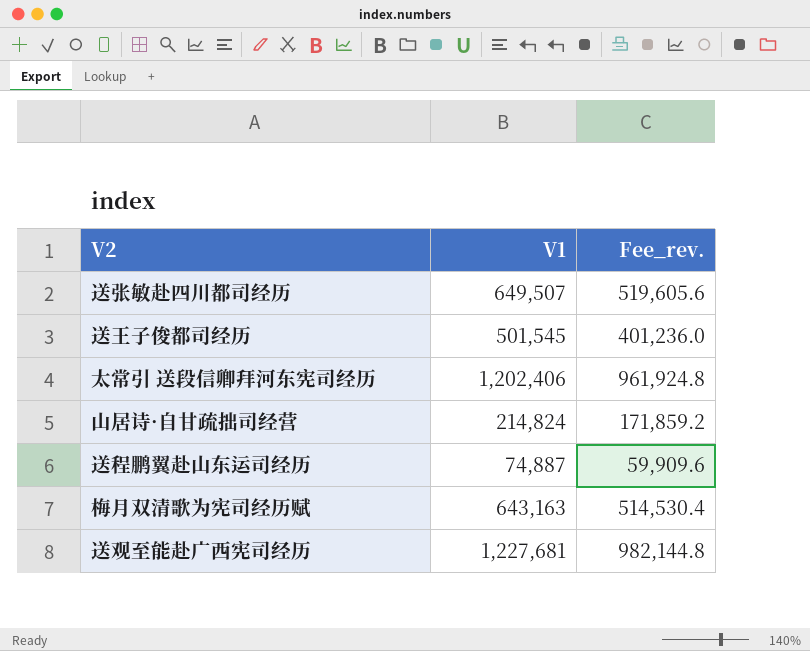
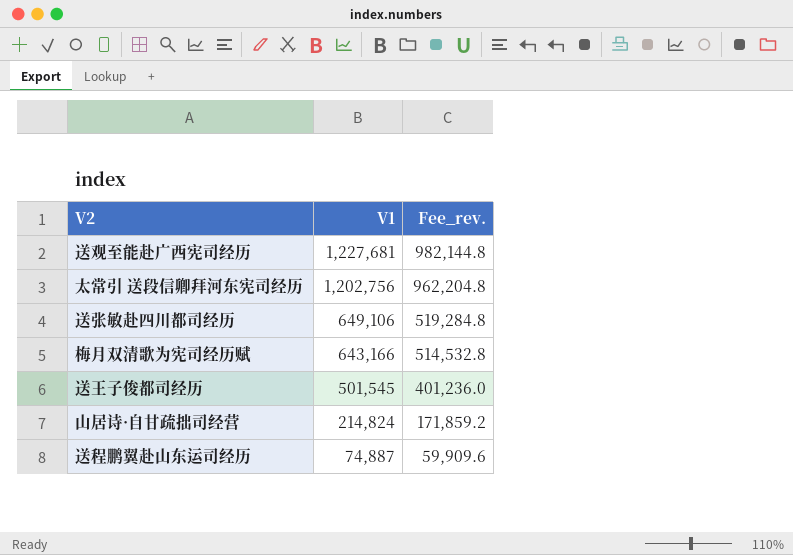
row order: none -> V1 descending
太常引 送段信卿拜河东宪司经历 | V1: 1,202,406 -> 1,202,756
太常引 送段信卿拜河东宪司经历 | Fee_rev.: 961,924.8 -> 962,204.8
送张敏赴四川都司经历 | V1: 649,507 -> 649,106
送张敏赴四川都司经历 | Fee_rev.: 519,605.6 -> 519,284.8
梅月双清歌为宪司经历赋 | V1: 643,163 -> 643,166
梅月双清歌为宪司经历赋 | Fee_rev.: 514,530.4 -> 514,532.8

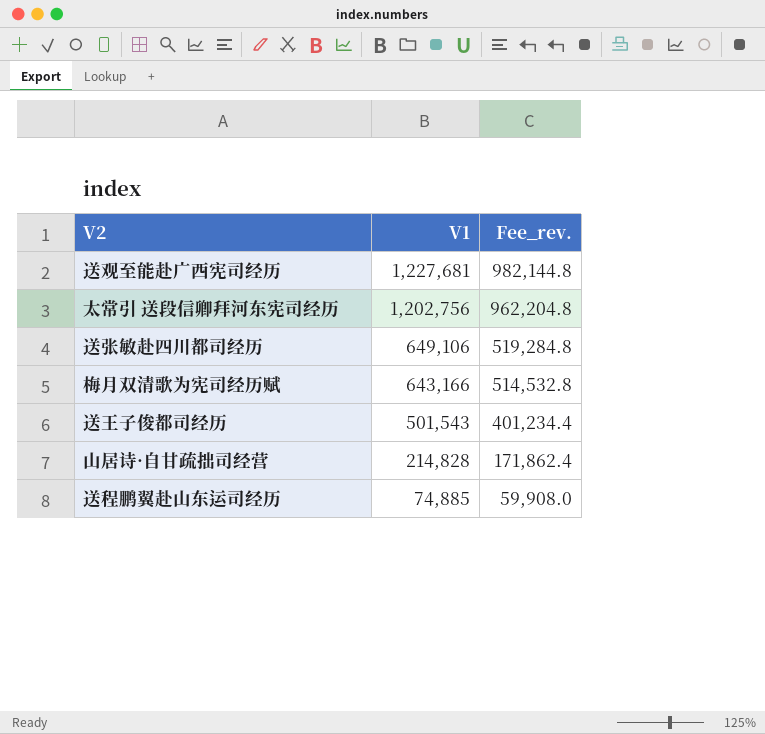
送王子俊都司经历 | V1: 501,545 -> 501,543
送王子俊都司经历 | Fee_rev.: 401,236.0 -> 401,234.4
山居诗·自甘疏拙司经营 | V1: 214,824 -> 214,828
山居诗·自甘疏拙司经营 | Fee_rev.: 171,859.2 -> 171,862.4
送程鹏翼赴山东运司经历 | V1: 74,887 -> 74,885
送程鹏翼赴山东运司经历 | Fee_rev.: 59,909.6 -> 59,908.0

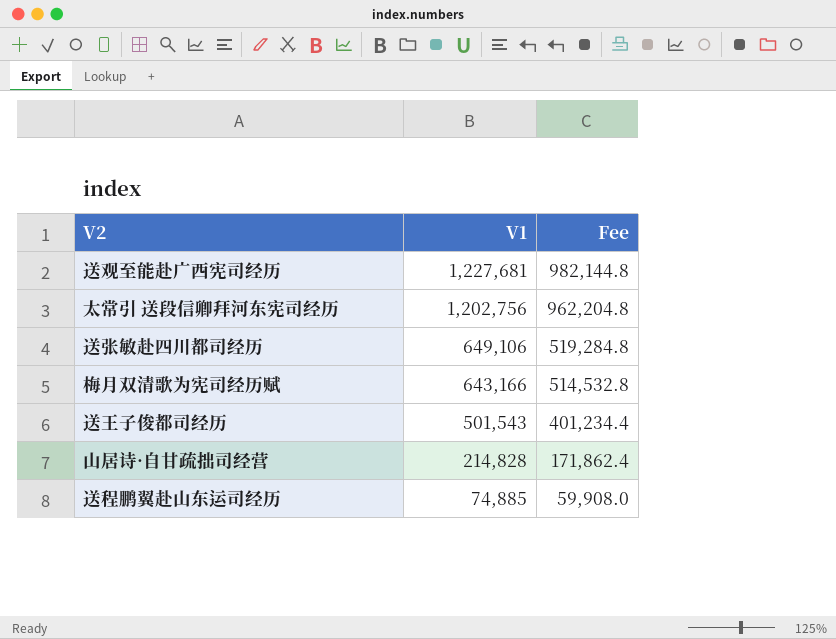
column name: Fee_rev. -> Fee

